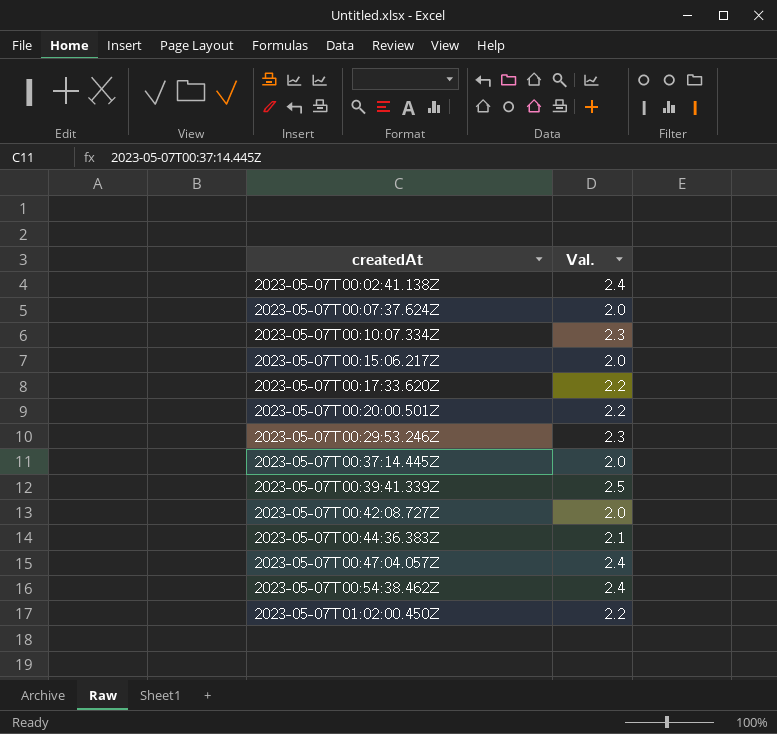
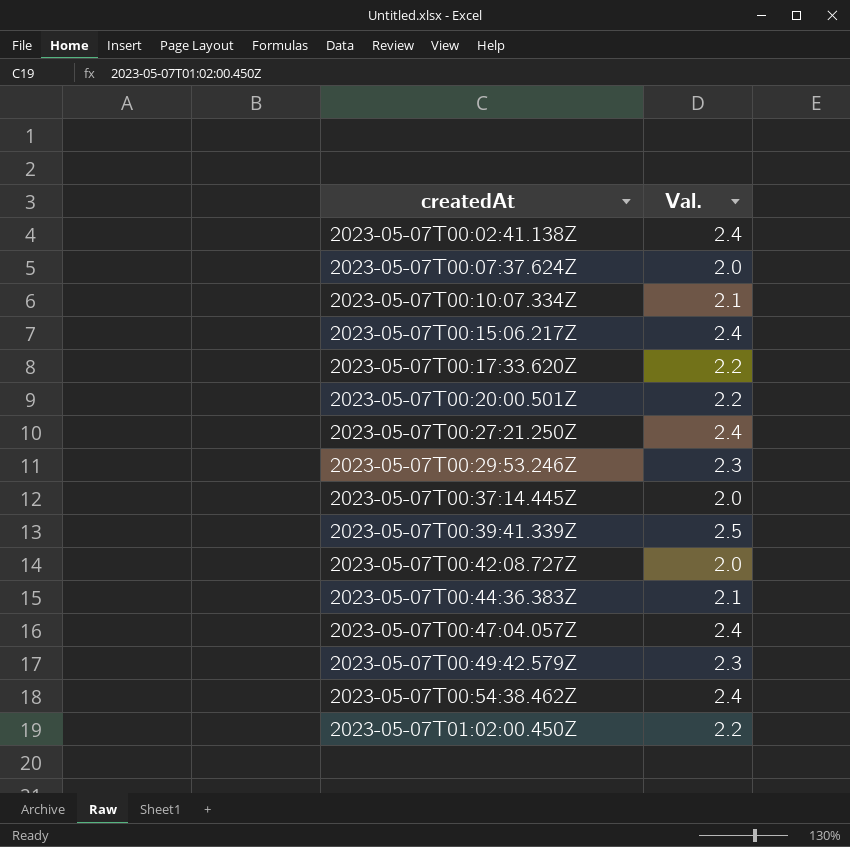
2023-05-07T00:10:07.334Z | Val.: 2.3 -> 2.1
2023-05-07T00:15:06.217Z | Val.: 2.0 -> 2.4
row 2023-05-07T00:27:21.250Z: none -> 2.4
row 2023-05-07T00:49:42.579Z: none -> 2.3

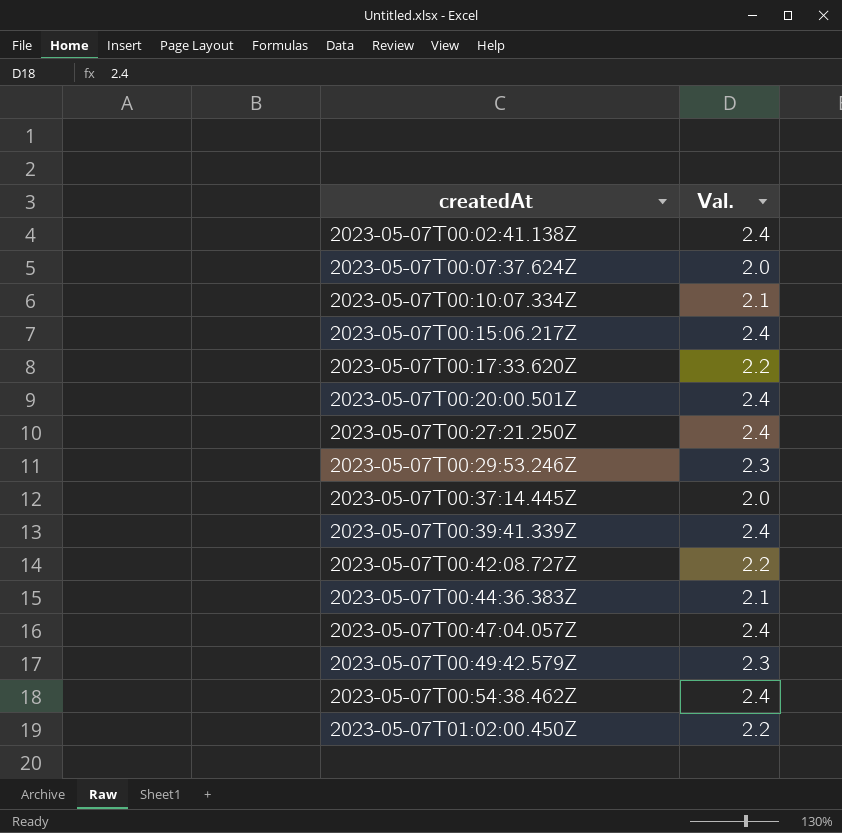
2023-05-07T00:20:00.501Z | Val.: 2.2 -> 2.4
2023-05-07T00:39:41.339Z | Val.: 2.5 -> 2.4
2023-05-07T00:42:08.727Z | Val.: 2.0 -> 2.2

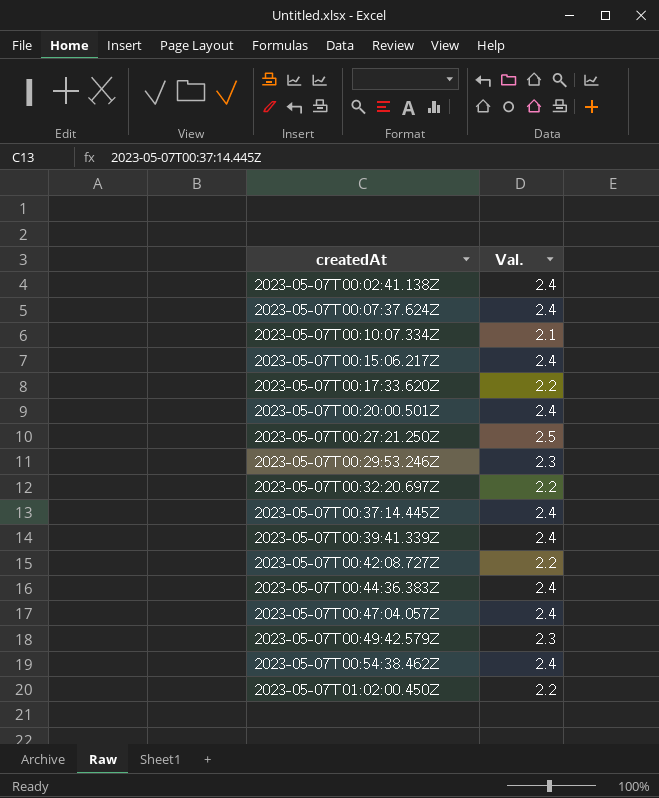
2023-05-07T00:07:37.624Z | Val.: 2.0 -> 2.4
2023-05-07T00:27:21.250Z | Val.: 2.4 -> 2.5
row 2023-05-07T00:32:20.697Z: none -> 2.2
2023-05-07T00:37:14.445Z | Val.: 2.0 -> 2.4
2023-05-07T00:44:36.383Z | Val.: 2.1 -> 2.4

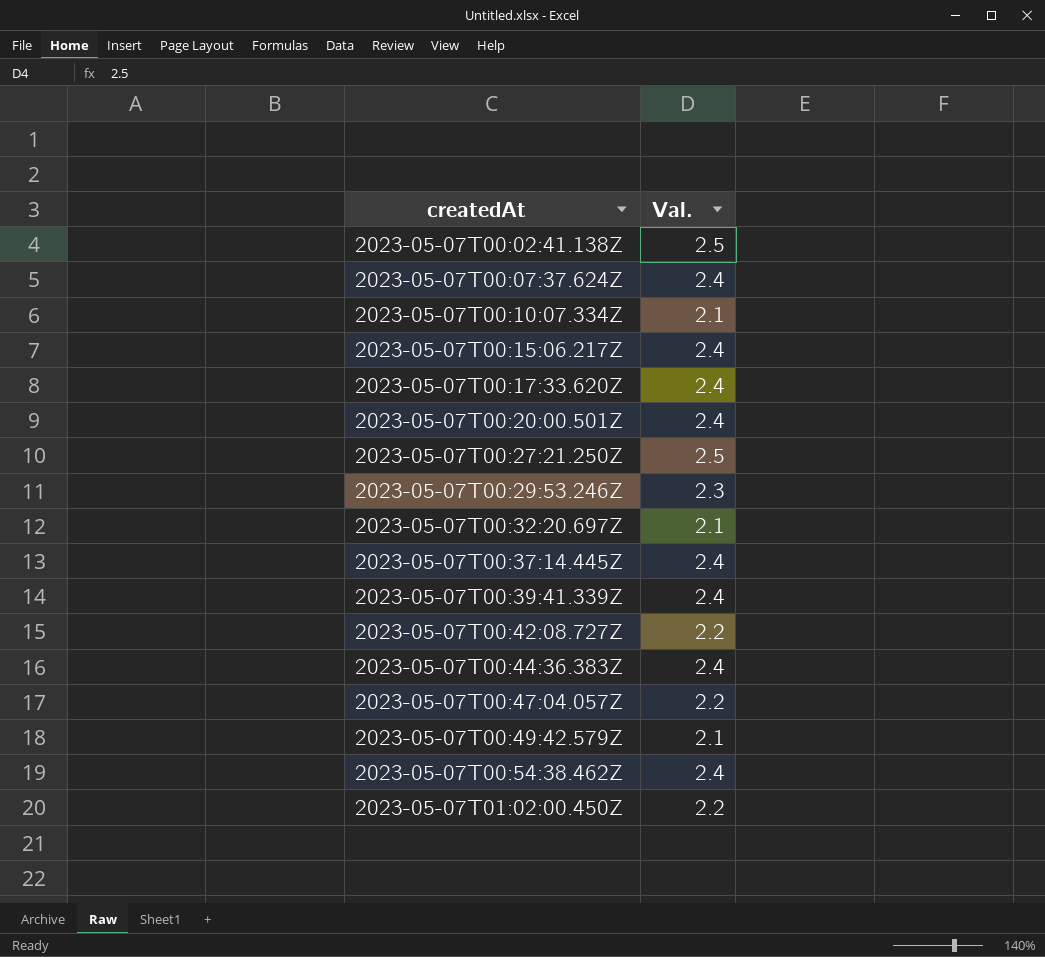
2023-05-07T00:02:41.138Z | Val.: 2.4 -> 2.5
2023-05-07T00:17:33.620Z | Val.: 2.2 -> 2.4
2023-05-07T00:32:20.697Z | Val.: 2.2 -> 2.1
2023-05-07T00:47:04.057Z | Val.: 2.4 -> 2.2
2023-05-07T00:49:42.579Z | Val.: 2.3 -> 2.1

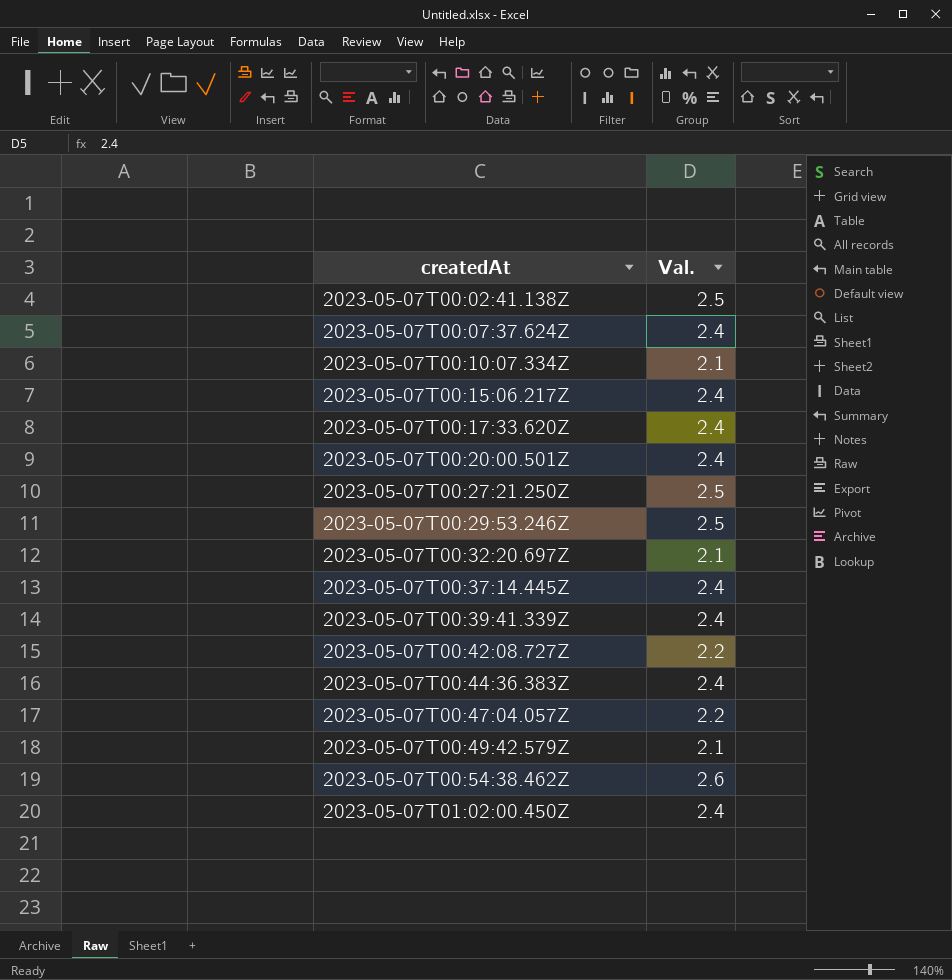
2023-05-07T00:29:53.246Z | Val.: 2.3 -> 2.5
2023-05-07T00:54:38.462Z | Val.: 2.4 -> 2.6
2023-05-07T01:02:00.450Z | Val.: 2.2 -> 2.4

